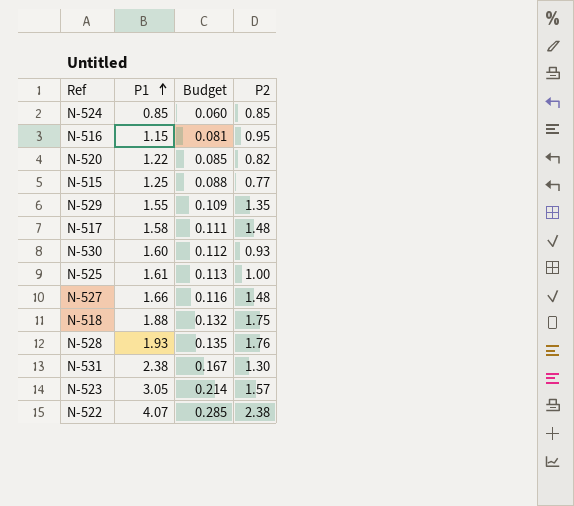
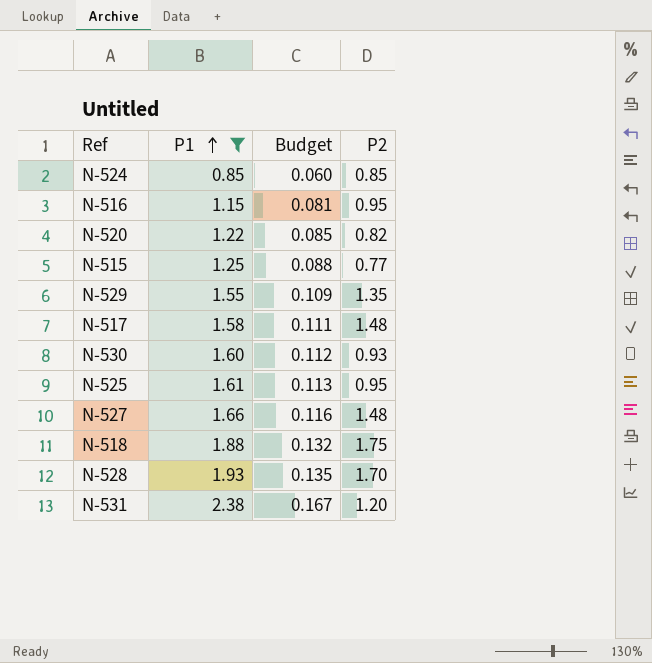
filter: none -> P1 <= 2.38
N-525 | P2: 1.00 -> 0.95
N-528 | P2: 1.76 -> 1.70
N-531 | P2: 1.30 -> 1.20

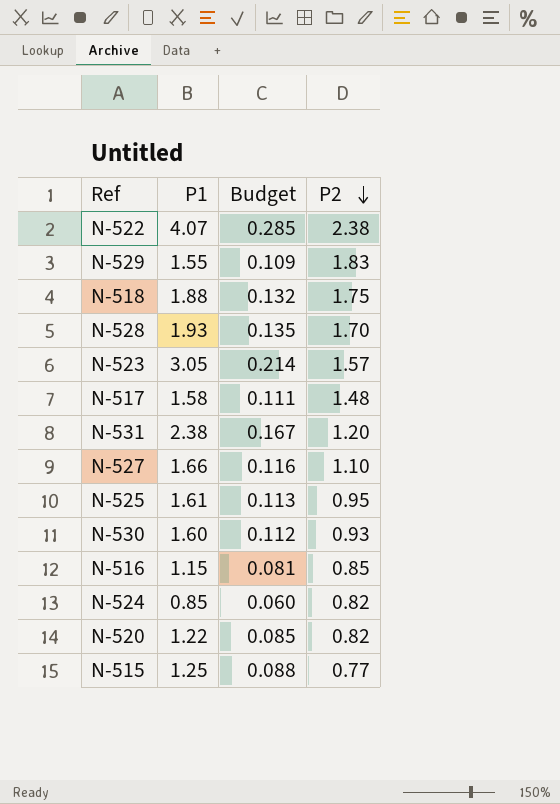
filter: P1 <= 2.38 -> none
row order: P1 ascending -> P2 descending
N-529 | P2: 1.35 -> 1.83
N-527 | P2: 1.48 -> 1.10
N-516 | P2: 0.95 -> 0.85
N-524 | P2: 0.85 -> 0.82

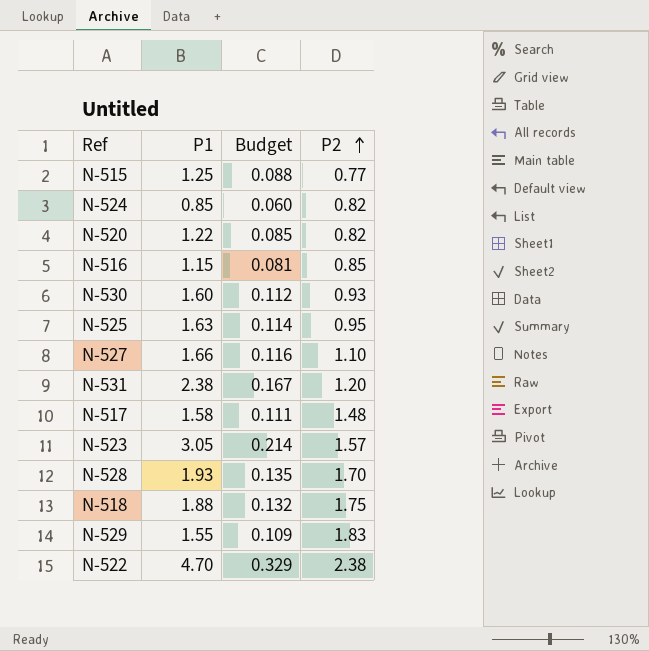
row order: P2 descending -> P2 ascending
N-525 | P1: 1.61 -> 1.63
N-525 | Budget: 0.113 -> 0.114
N-522 | P1: 4.07 -> 4.70
N-522 | Budget: 0.285 -> 0.329

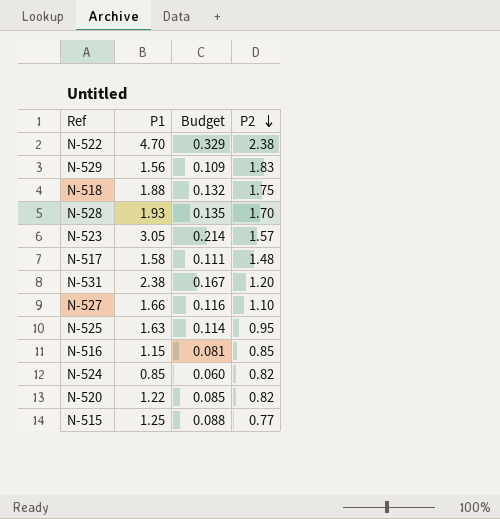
row order: P2 ascending -> P2 descending
row N-530: 1.60 | 0.112 | 0.93 -> none
N-529 | P1: 1.55 -> 1.56

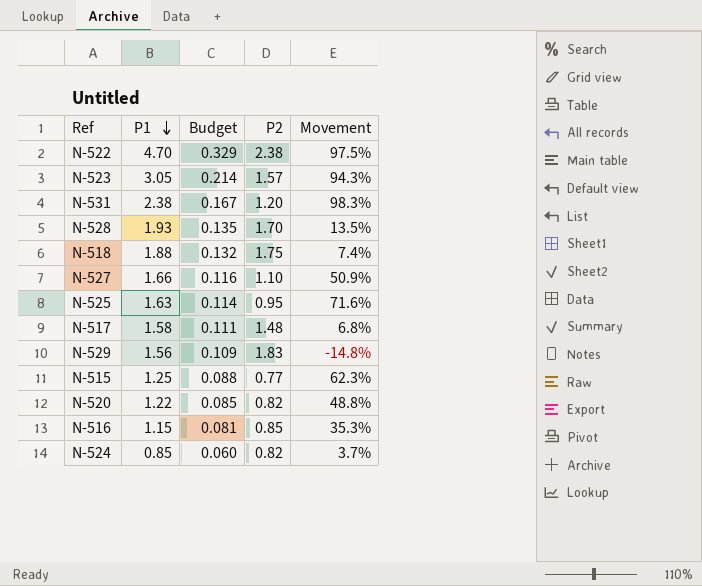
row order: P2 descending -> P1 descending
column Movement | formula: none -> ([P1] - [P2]) / [P2]

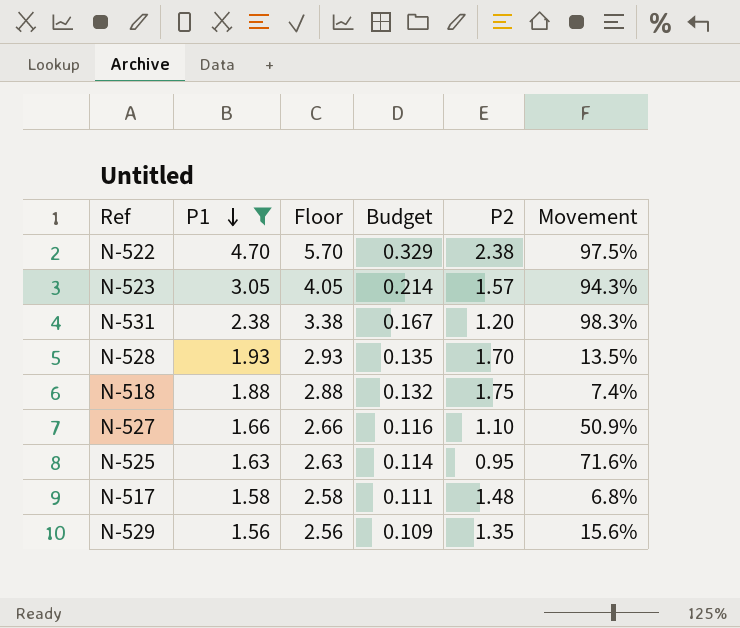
filter: none -> P1 >= 1.56
column Floor | formula: none -> [P1] + 1
N-529 | P2: 1.83 -> 1.35
N-529 | Movement: -14.8% -> 15.6%

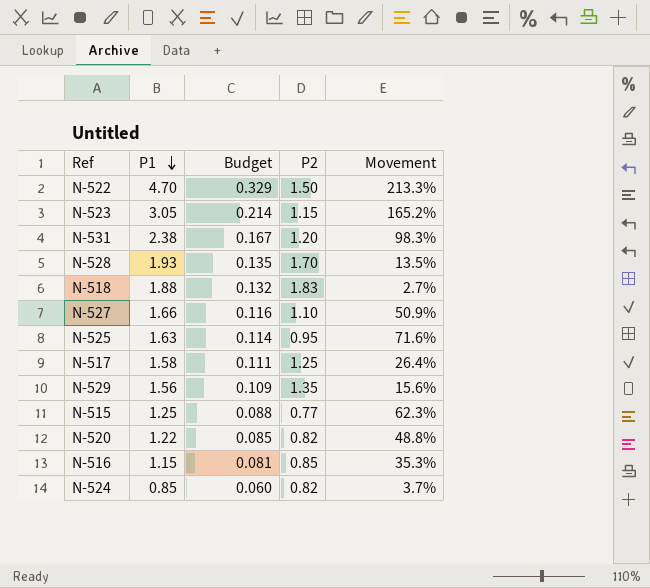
filter: P1 >= 1.56 -> none
column Floor | formula: [P1] + 1 -> none
N-522 | P2: 2.38 -> 1.50
N-522 | Movement: 97.5% -> 213.3%
N-523 | P2: 1.57 -> 1.15
N-523 | Movement: 94.3% -> 165.2%
N-518 | P2: 1.75 -> 1.83
N-518 | Movement: 7.4% -> 2.7%
N-517 | P2: 1.48 -> 1.25
N-517 | Movement: 6.8% -> 26.4%

